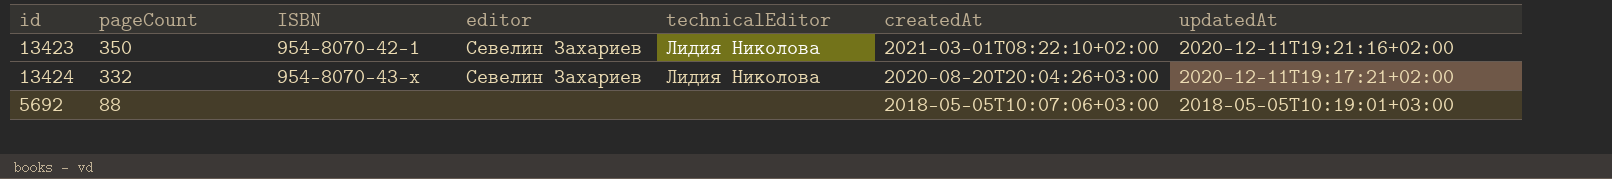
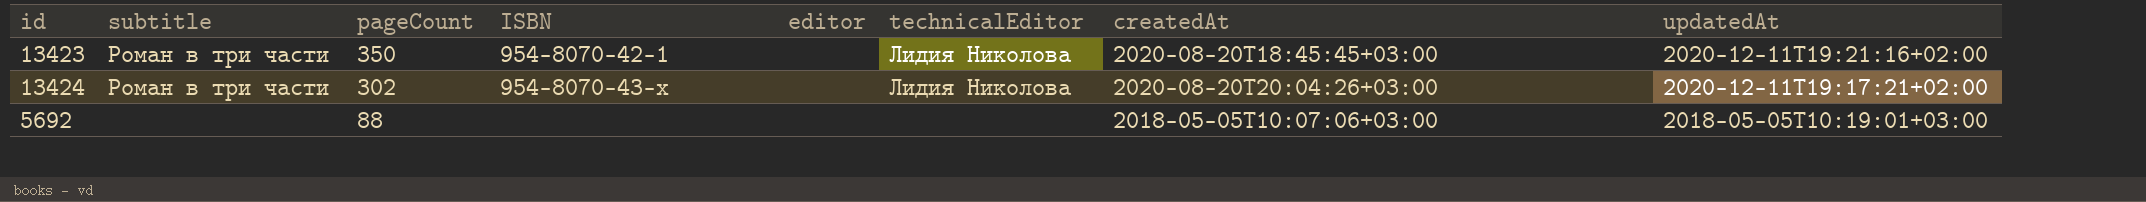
column subtitle | position: none -> 2
13423 | editor: Севелин Захариев -> none
13423 | createdAt: 2021-03-01T08:22:10+02:00 -> 2020-08-20T18:45:45+03:00
13424 | pageCount: 332 -> 302
13424 | editor: Севелин Захариев -> none

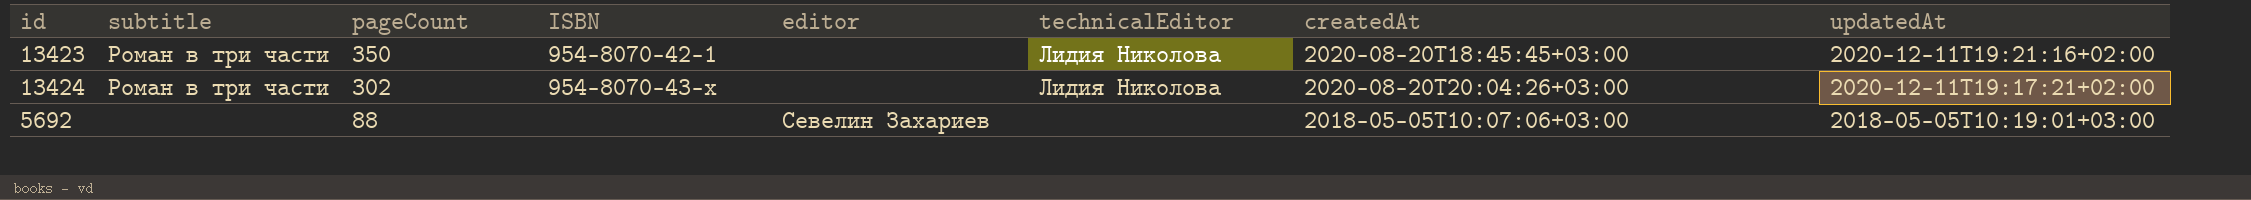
5692 | editor: none -> Севелин Захариев

